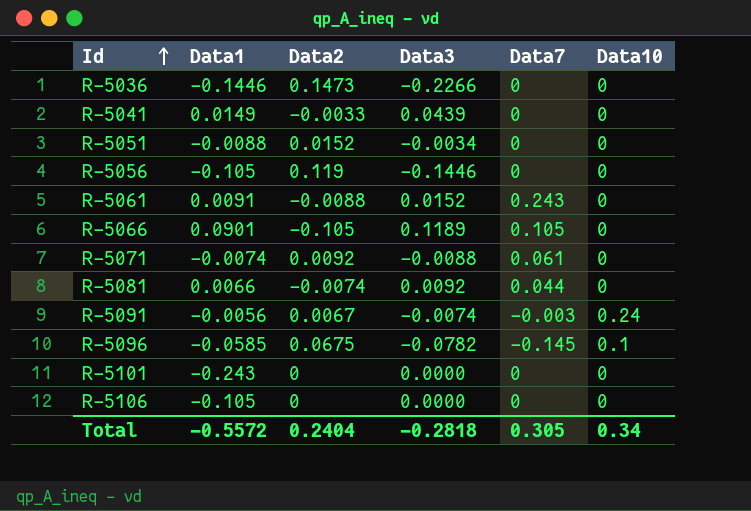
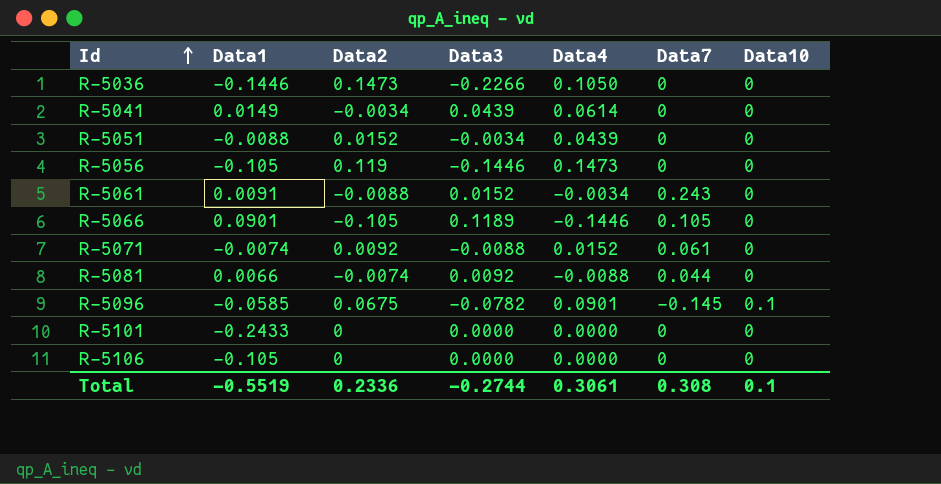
column Data4 | position: none -> 5
row R-5091: -0.0056 | 0.0067 | -0.0074 | -0.003 | 0.24 -> none
R-5041 | Data2: -0.0033 -> -0.0034
R-5101 | Data1: -0.243 -> -0.2433
Total | Data1: -0.5572 -> -0.5519
Total | Data2: 0.2404 -> 0.2336
Total | Data3: -0.2818 -> -0.2744
Total | Data7: 0.305 -> 0.308
Total | Data10: 0.34 -> 0.1

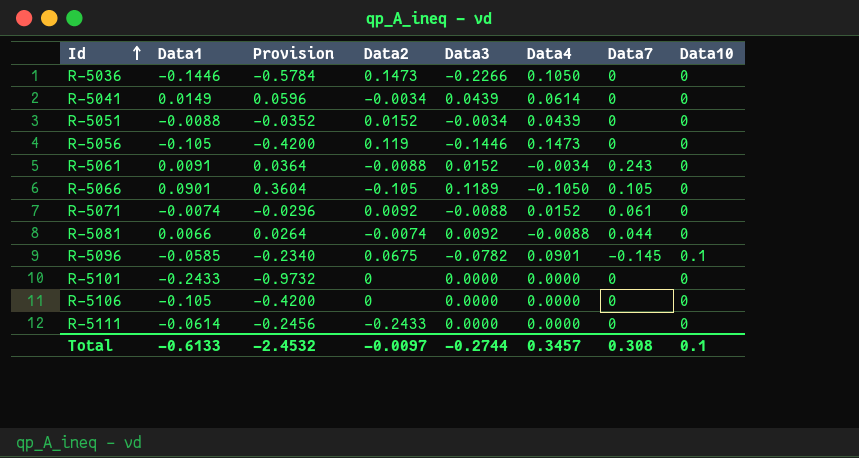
column Provision | formula: none -> [Data1] * 4
R-5066 | Data4: -0.1446 -> -0.1050
row R-5111: none -> -0.0614 | -0.2456 | -0.2433 | 0.0000 | 0.0000 | 0 | 0
Total | Data1: -0.5519 -> -0.6133
Total | Data2: 0.2336 -> -0.0097
Total | Data4: 0.3061 -> 0.3457

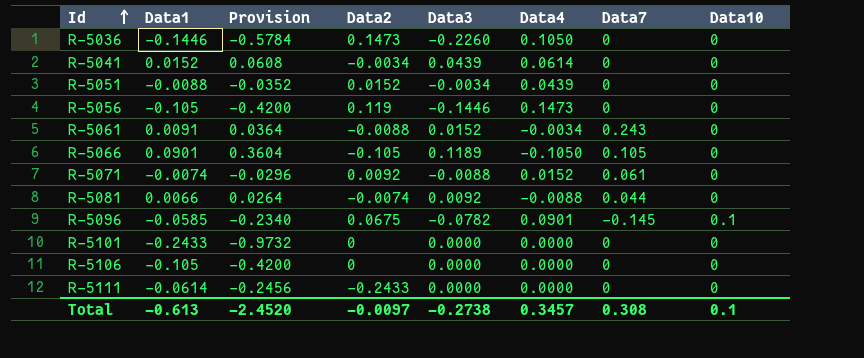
R-5036 | Data3: -0.2266 -> -0.2260
R-5041 | Data1: 0.0149 -> 0.0152
R-5041 | Provision: 0.0596 -> 0.0608
Total | Data1: -0.6133 -> -0.613
Total | Provision: -2.4532 -> -2.4520
Total | Data3: -0.2744 -> -0.2738

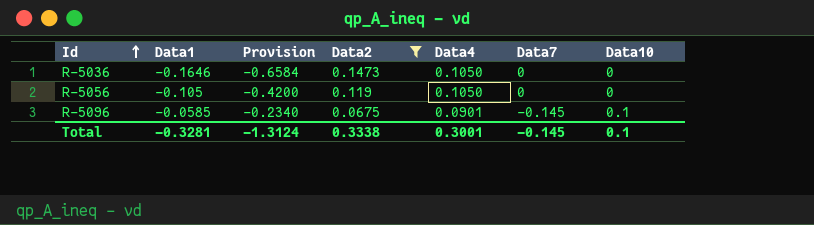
filter: none -> Data2 >= 0.0675
column Data3 | position: 5 -> none
R-5036 | Data1: -0.1446 -> -0.1646
R-5036 | Provision: -0.5784 -> -0.6584
R-5056 | Data4: 0.1473 -> 0.1050
Total | Data1: -0.613 -> -0.3281
Total | Provision: -2.4520 -> -1.3124
Total | Data2: -0.0097 -> 0.3338
Total | Data4: 0.3457 -> 0.3001
Total | Data7: 0.308 -> -0.145

